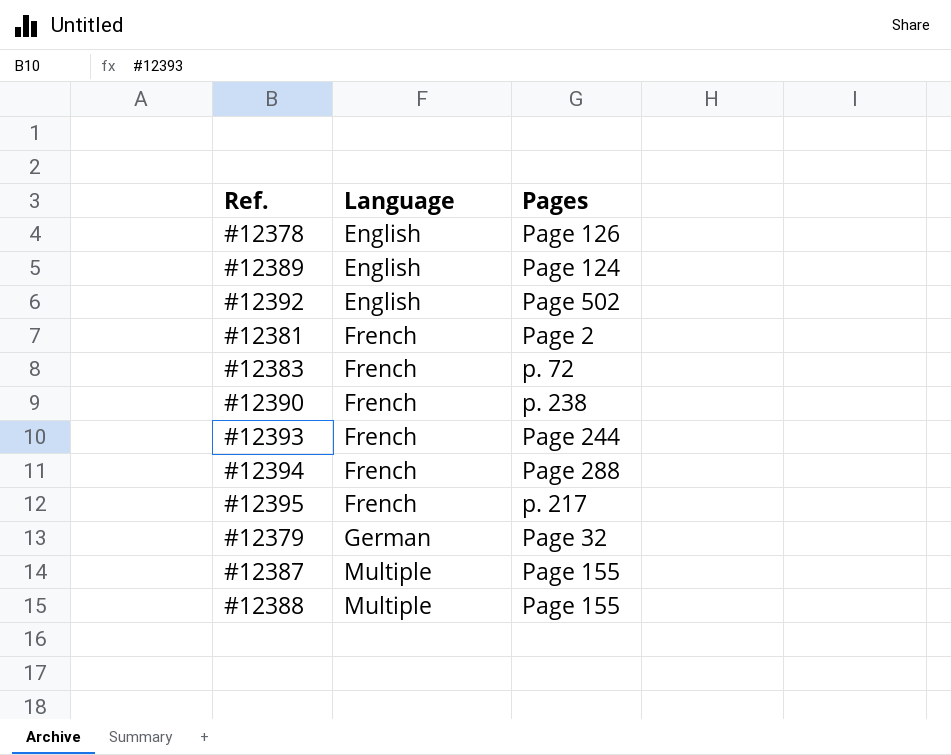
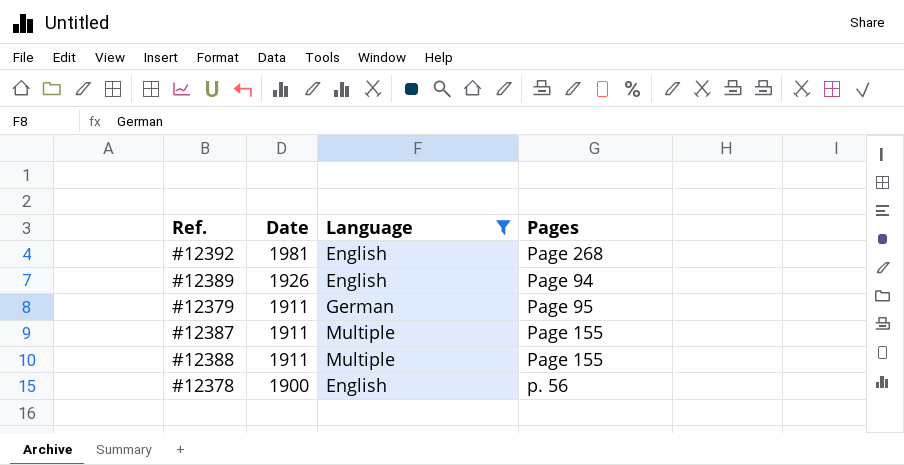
filter: none -> Language != French
row order: Language ascending -> Date descending
column Date | position: none -> 2
#12392 | Pages: Page 502 -> Page 268
#12389 | Pages: Page 124 -> Page 94
#12379 | Pages: Page 32 -> Page 95
#12378 | Pages: Page 126 -> p. 56

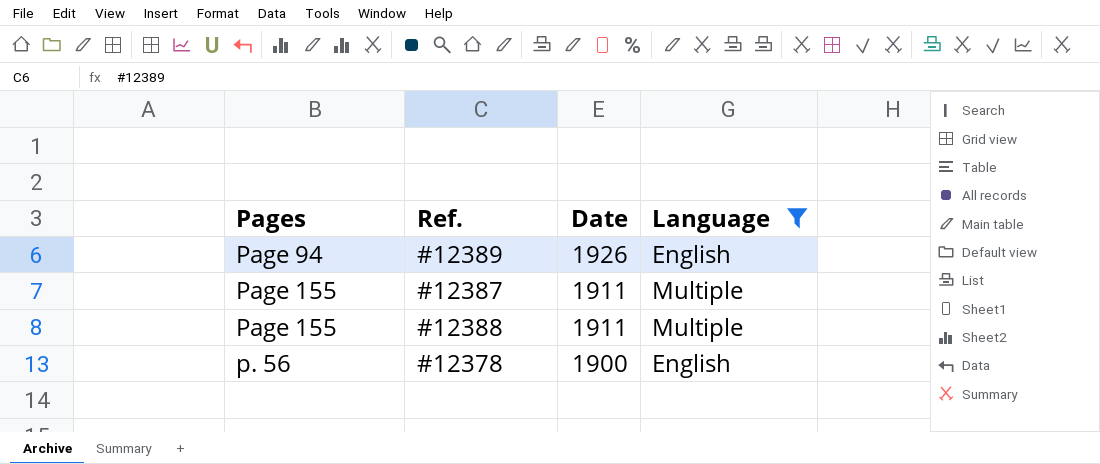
column Pages | position: 4 -> 1
row #12392: 1981 | English | Page 268 -> none
row #12379: 1911 | German | Page 95 -> none

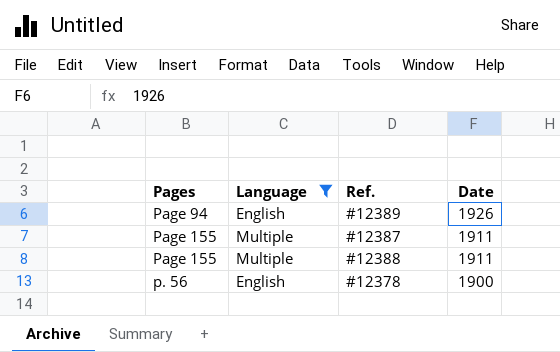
column Language | position: 4 -> 2

